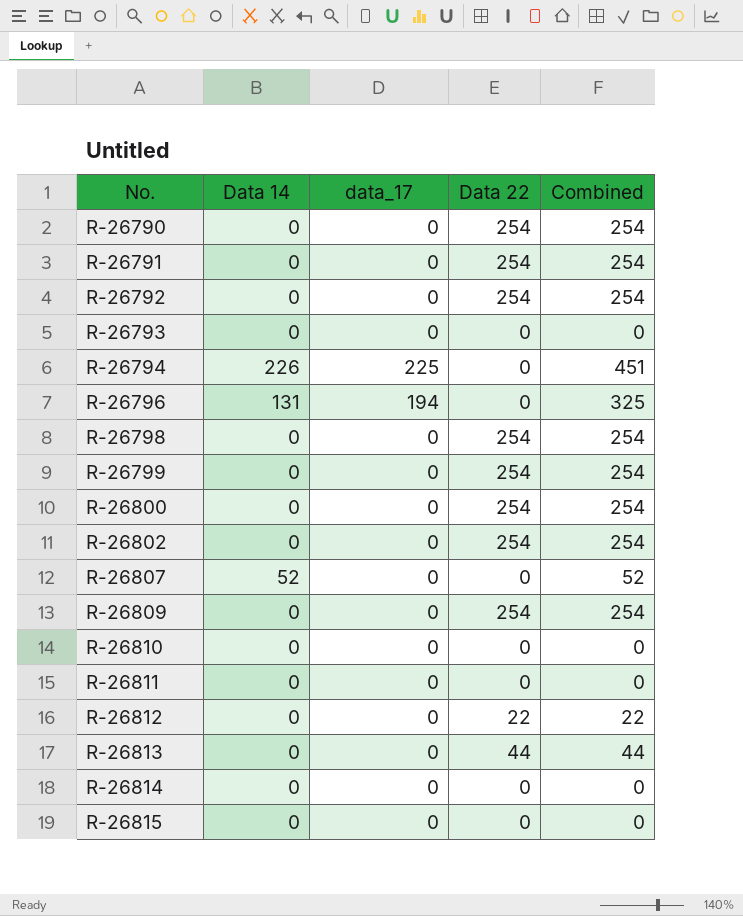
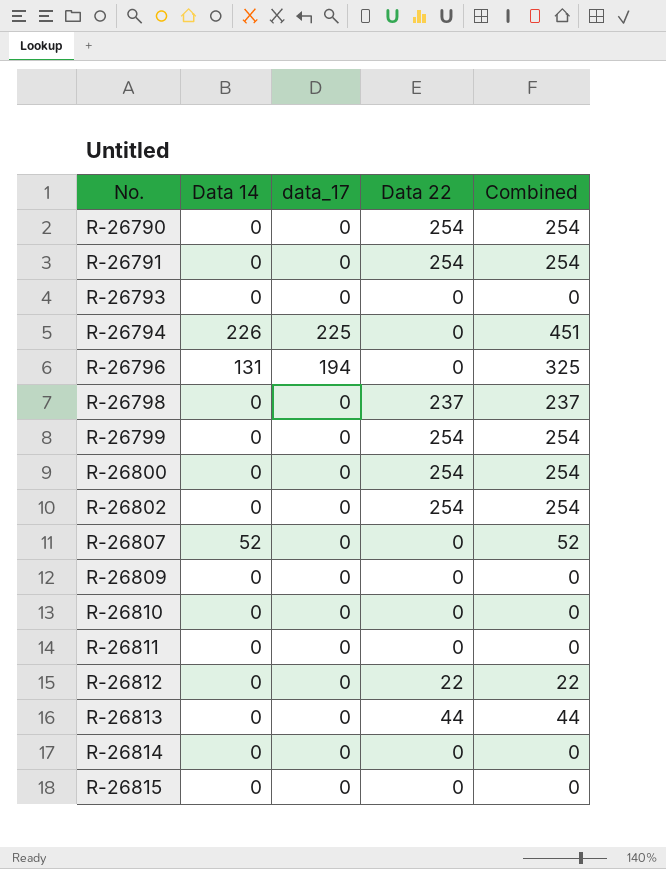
row R-26792: 0 | 0 | 254 | 254 -> none
R-26798 | Data 22: 254 -> 237
R-26798 | Combined: 254 -> 237
R-26809 | Data 22: 254 -> 0
R-26809 | Combined: 254 -> 0

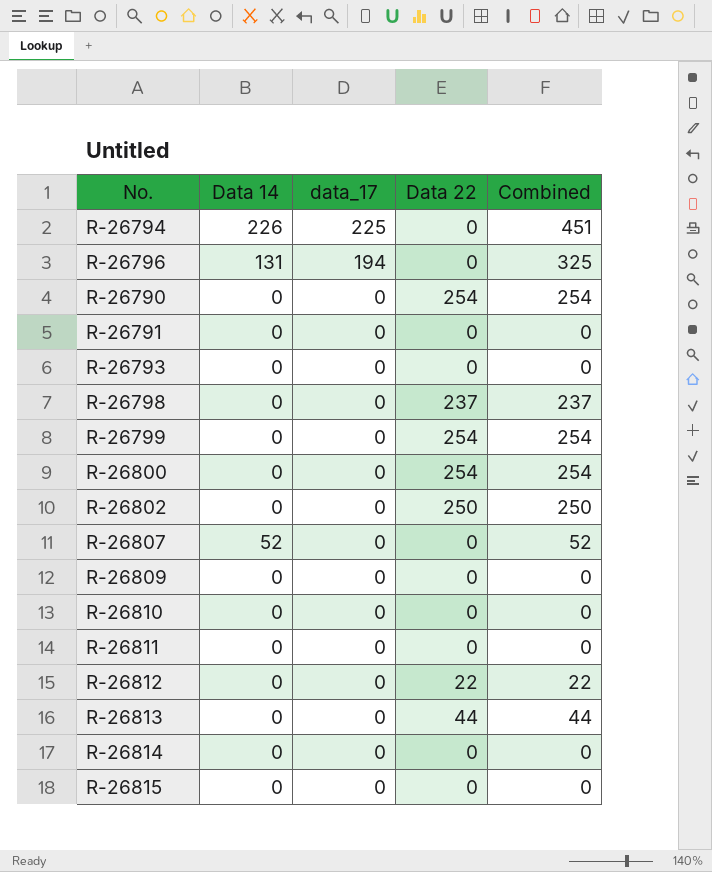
row order: No. ascending -> data_17 descending
R-26791 | Data 22: 254 -> 0
R-26791 | Combined: 254 -> 0
R-26802 | Data 22: 254 -> 250
R-26802 | Combined: 254 -> 250

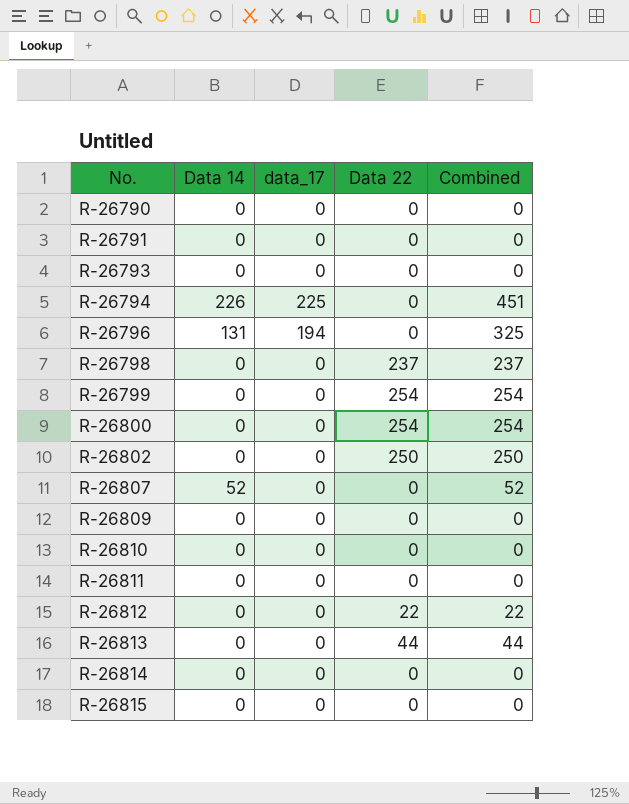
row order: data_17 descending -> No. ascending
R-26790 | Data 22: 254 -> 0
R-26790 | Combined: 254 -> 0

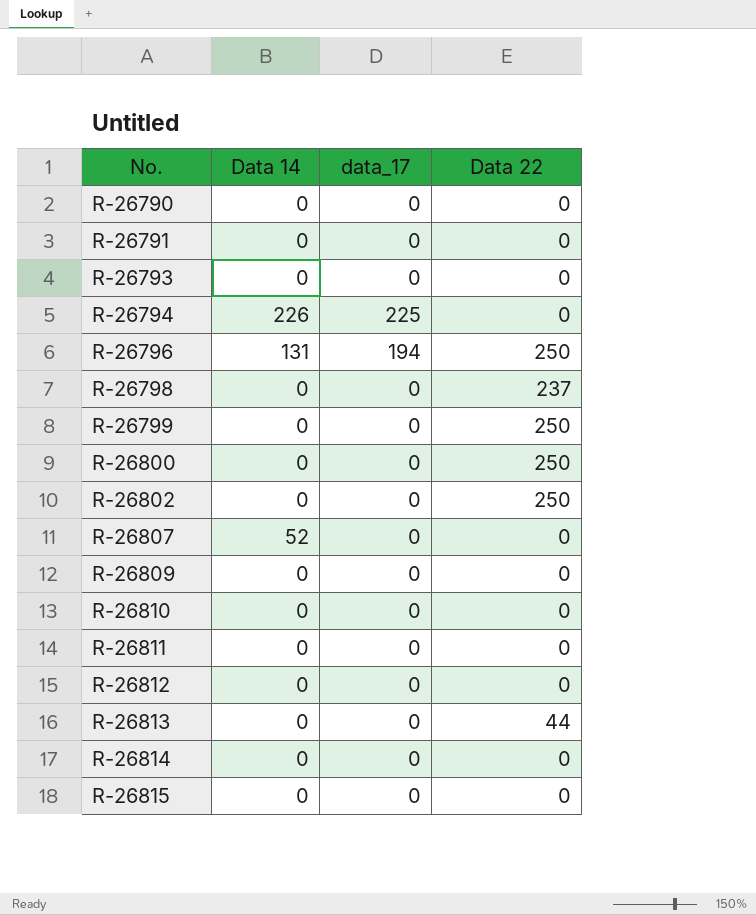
column Combined | formula: [Data 14] + [data_17] + [Data 22] -> none
R-26796 | Data 22: 0 -> 250
R-26799 | Data 22: 254 -> 250
R-26800 | Data 22: 254 -> 250
R-26812 | Data 22: 22 -> 0

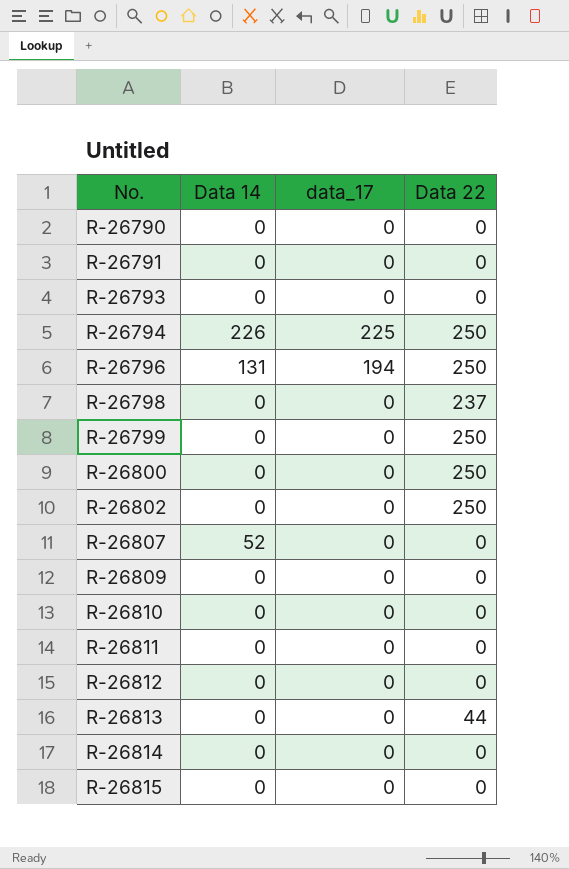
R-26794 | Data 22: 0 -> 250

